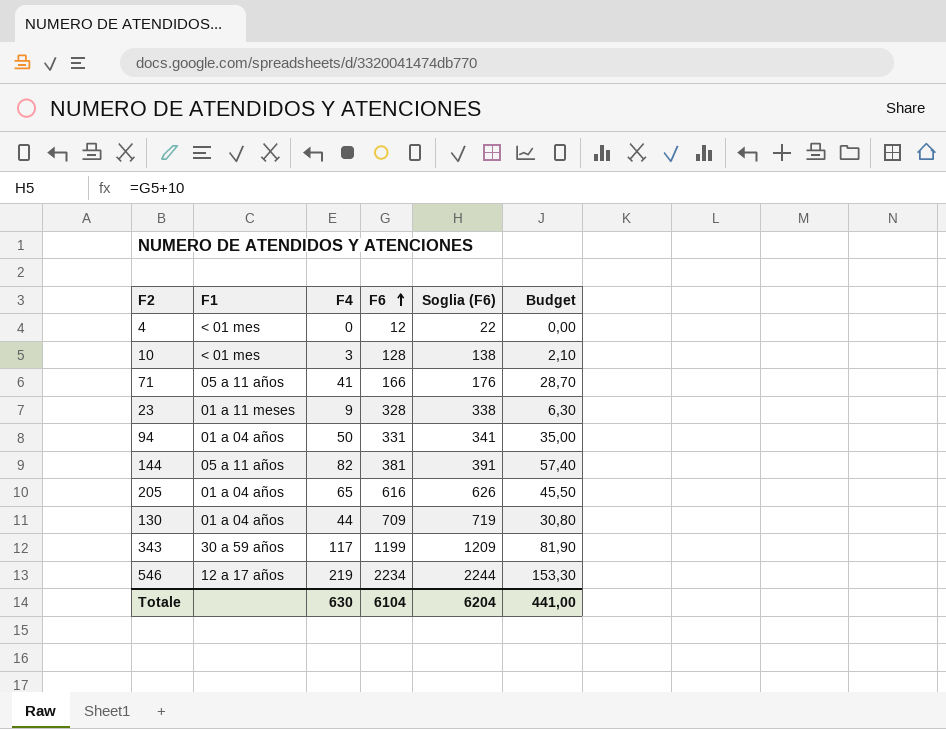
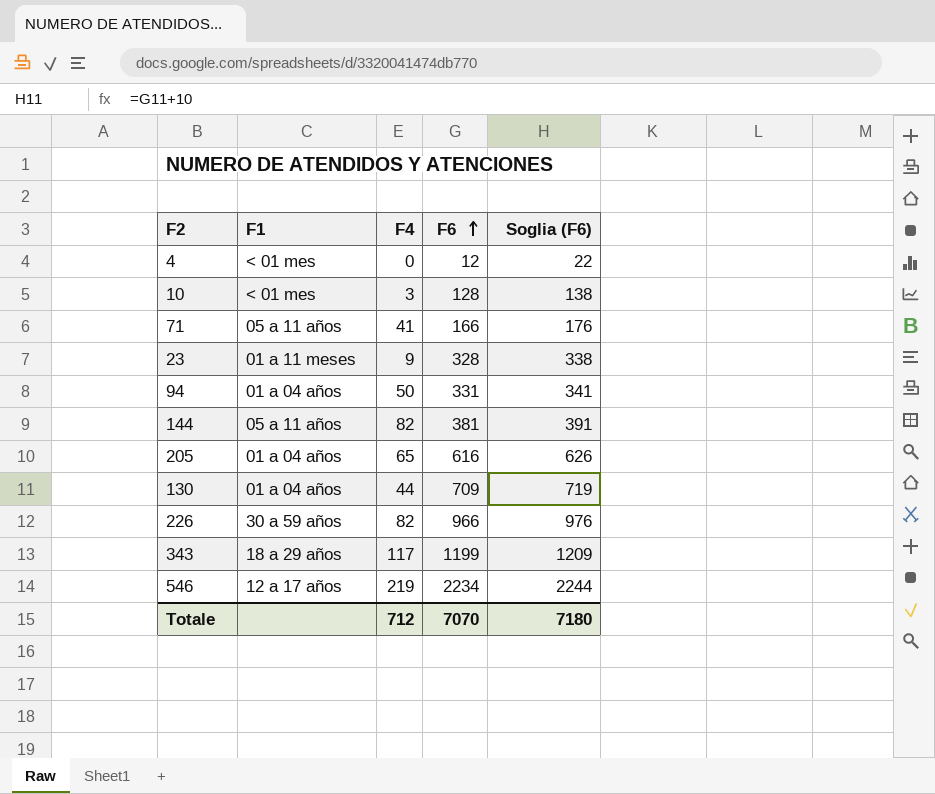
column Budget | formula: [F4] * 0,7 -> none
row 226: none -> 30 a 59 años | 82 | 966 | 976
343 | F1: 30 a 59 años -> 18 a 29 años
Totale | F4: 630 -> 712
Totale | F6: 6104 -> 7070
Totale | Soglia (F6): 6204 -> 7180

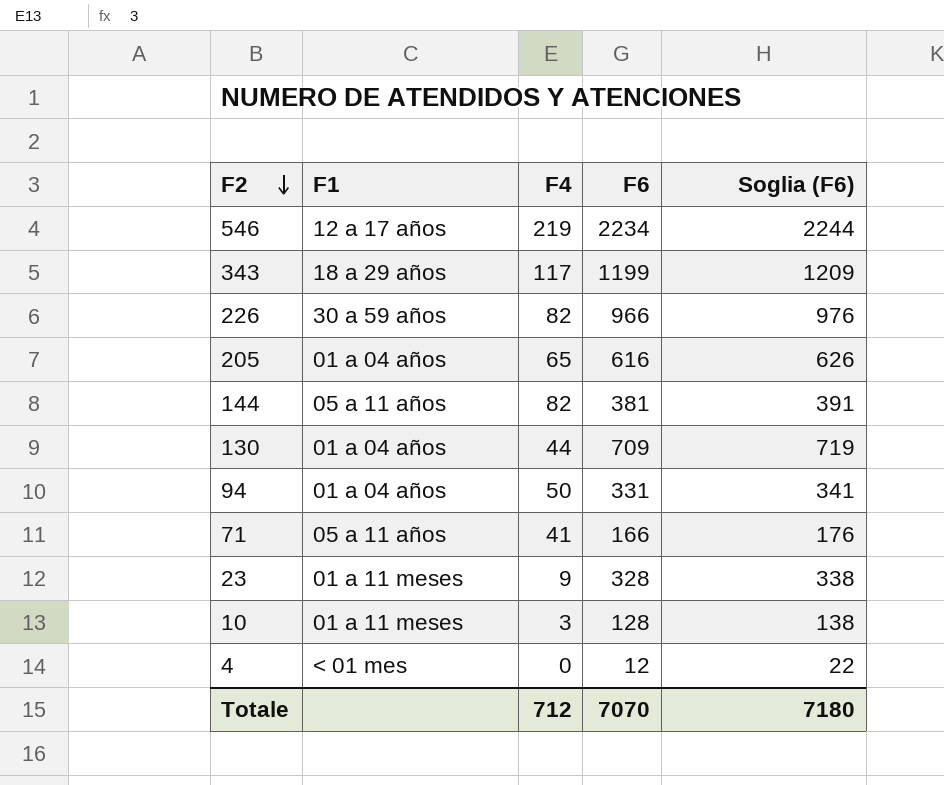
row order: F6 ascending -> F2 descending
10 | F1: < 01 mes -> 01 a 11 meses

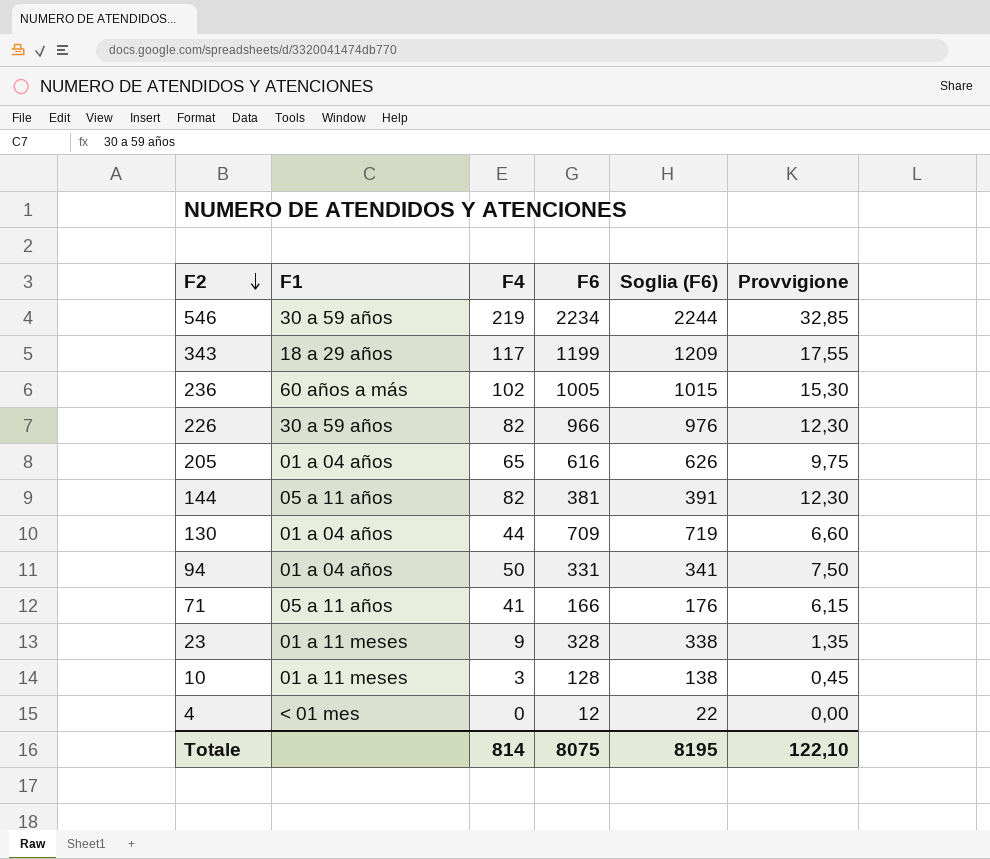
column Provvigione | formula: none -> [F4] * 0,15
546 | F1: 12 a 17 años -> 30 a 59 años
row 236: none -> 60 años a más | 102 | 1005 | 1015 | 15,30
Totale | F4: 712 -> 814
Totale | F6: 7070 -> 8075
Totale | Soglia (F6): 7180 -> 8195

